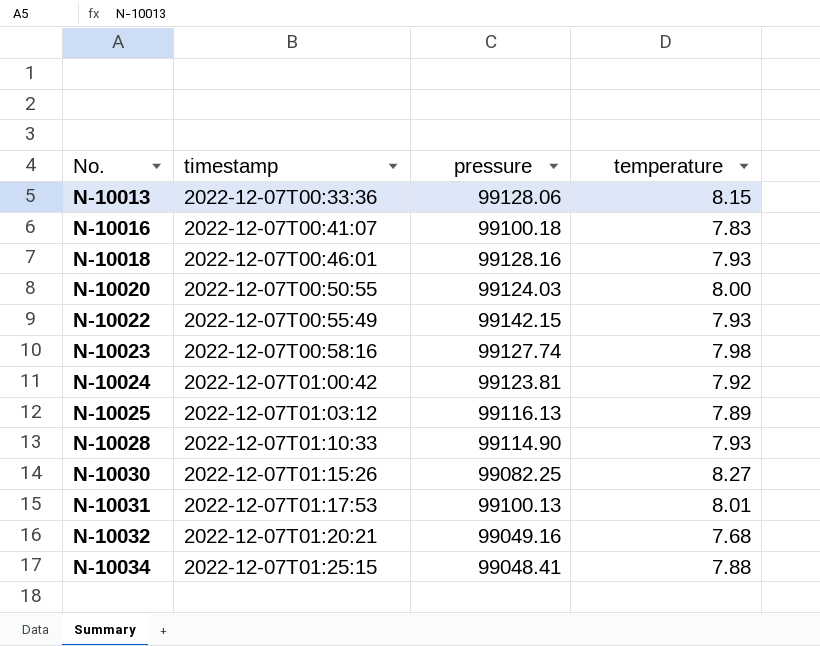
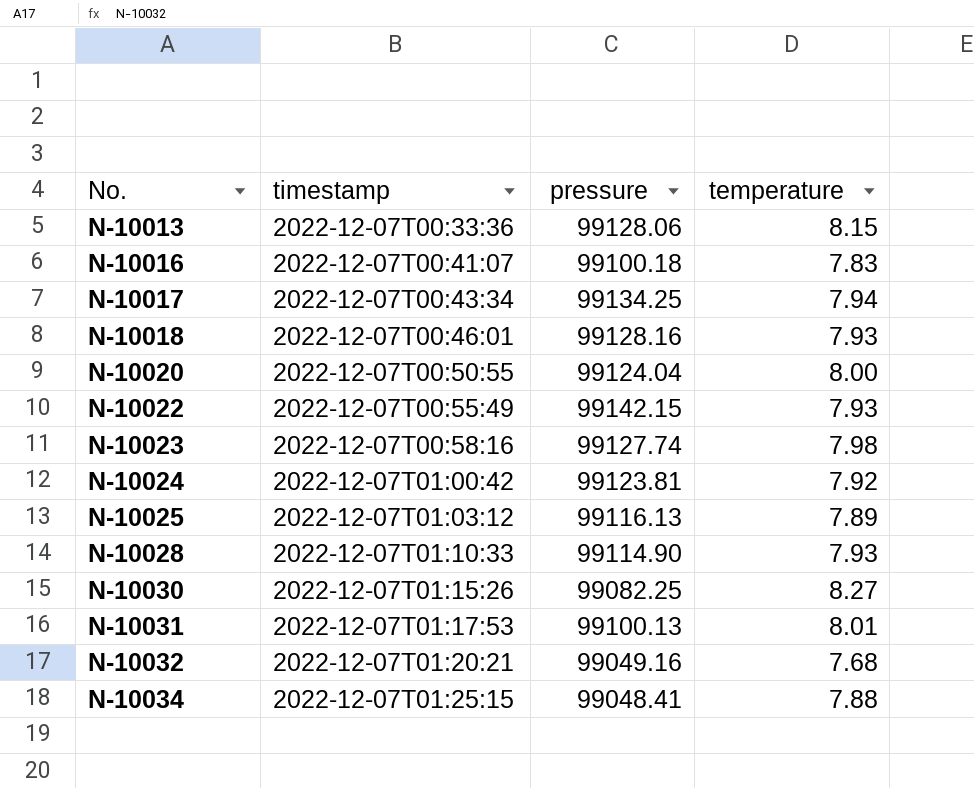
row N-10017: none -> 2022-12-07T00:43:34 | 99134.25 | 7.94
N-10020 | pressure: 99124.03 -> 99124.04

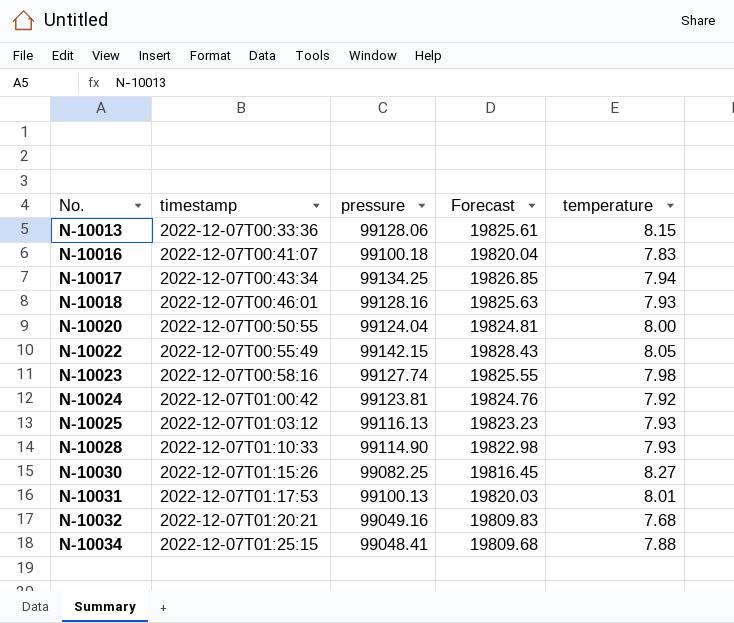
column Forecast | formula: none -> [pressure] * 0.2
N-10022 | temperature: 7.93 -> 8.05
N-10025 | temperature: 7.89 -> 7.93

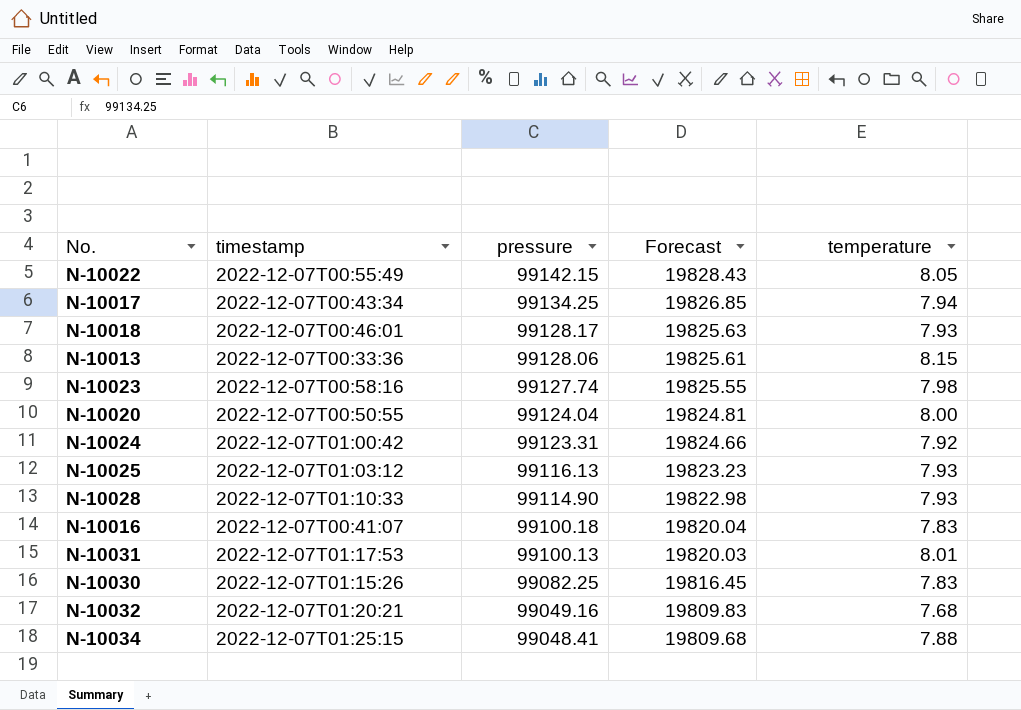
row order: No. ascending -> pressure descending
N-10018 | pressure: 99128.16 -> 99128.17
N-10024 | pressure: 99123.81 -> 99123.31
N-10024 | Forecast: 19824.76 -> 19824.66
N-10030 | temperature: 8.27 -> 7.83

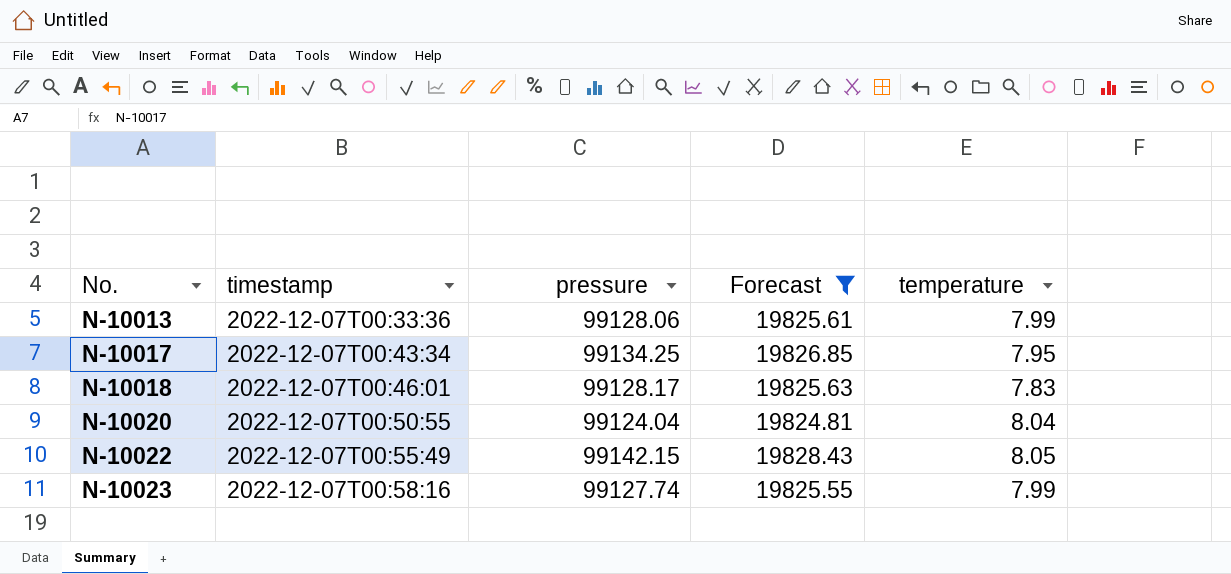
filter: none -> Forecast >= 19824.81
row order: pressure descending -> No. ascending
N-10013 | temperature: 8.15 -> 7.99
N-10017 | temperature: 7.94 -> 7.95
N-10018 | temperature: 7.93 -> 7.83
N-10020 | temperature: 8.00 -> 8.04
N-10023 | temperature: 7.98 -> 7.99

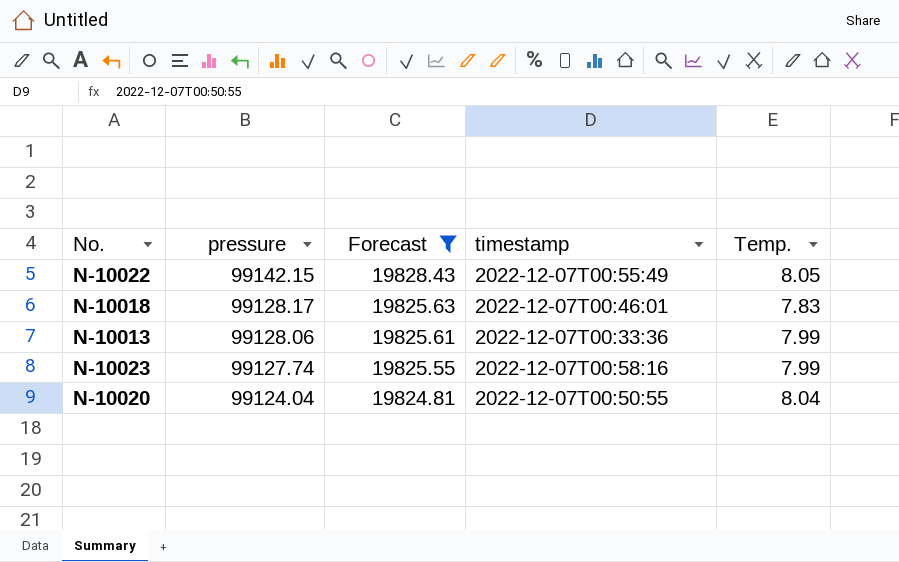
row order: No. ascending -> pressure descending
column timestamp | position: 2 -> 4
column name: temperature -> Temp.
row N-10017: 2022-12-07T00:43:34 | 99134.25 | 19826.85 | 7.95 -> none

